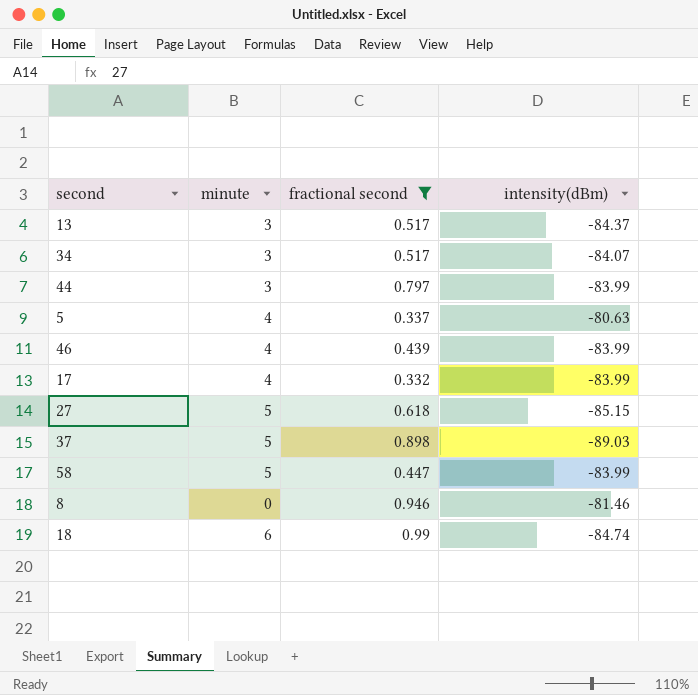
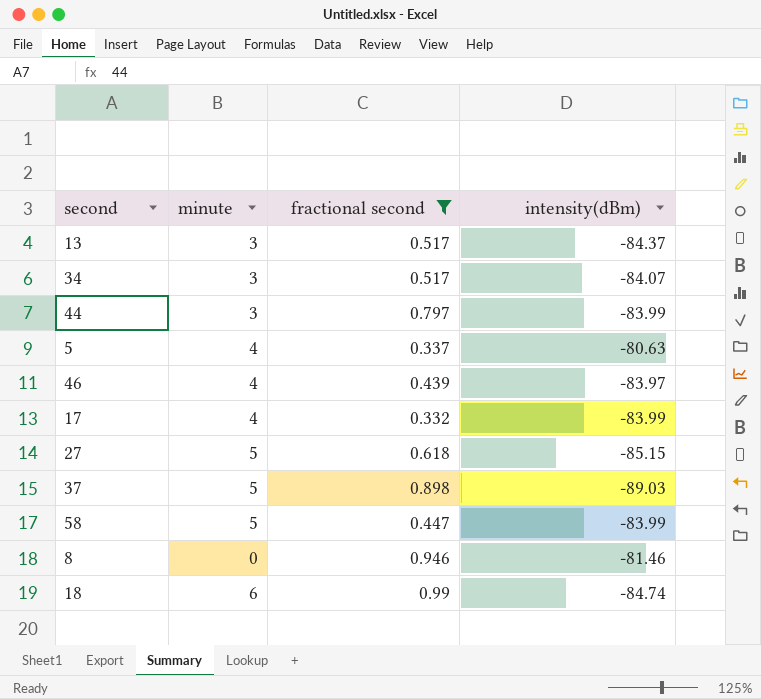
46 | intensity(dBm): -83.99 -> -83.97

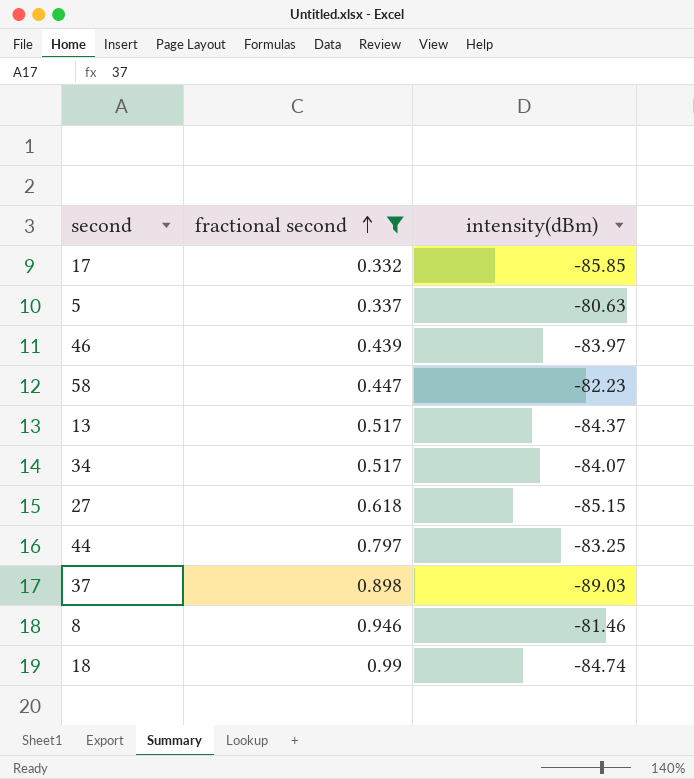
row order: none -> fractional second ascending
column minute | position: 2 -> none
17 | intensity(dBm): -83.99 -> -85.85
58 | intensity(dBm): -83.99 -> -82.23
44 | intensity(dBm): -83.99 -> -83.25

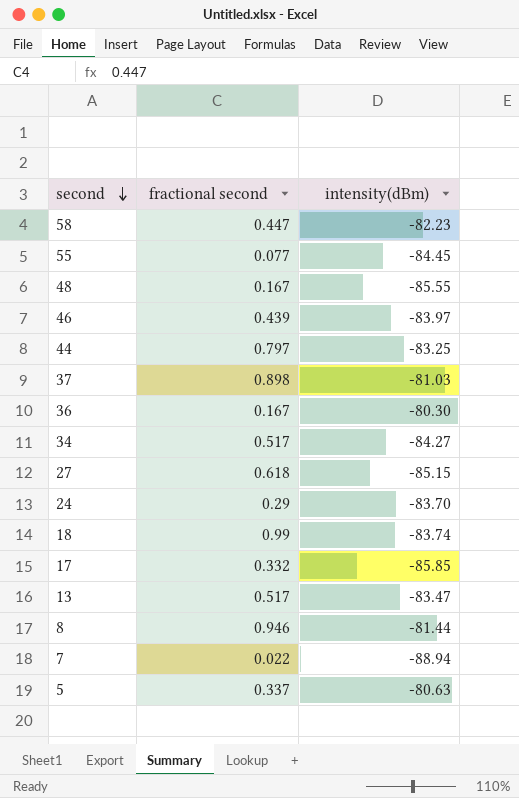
filter: fractional second >= 0.332 -> none
row order: fractional second ascending -> second descending
37 | intensity(dBm): -89.03 -> -81.03
34 | intensity(dBm): -84.07 -> -84.27
18 | intensity(dBm): -84.74 -> -83.74
13 | intensity(dBm): -84.37 -> -83.47
8 | intensity(dBm): -81.46 -> -81.44

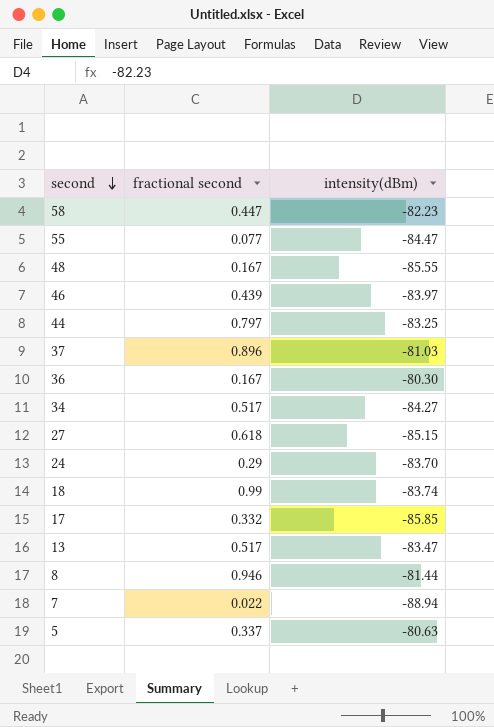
55 | intensity(dBm): -84.45 -> -84.47
37 | fractional second: 0.898 -> 0.896

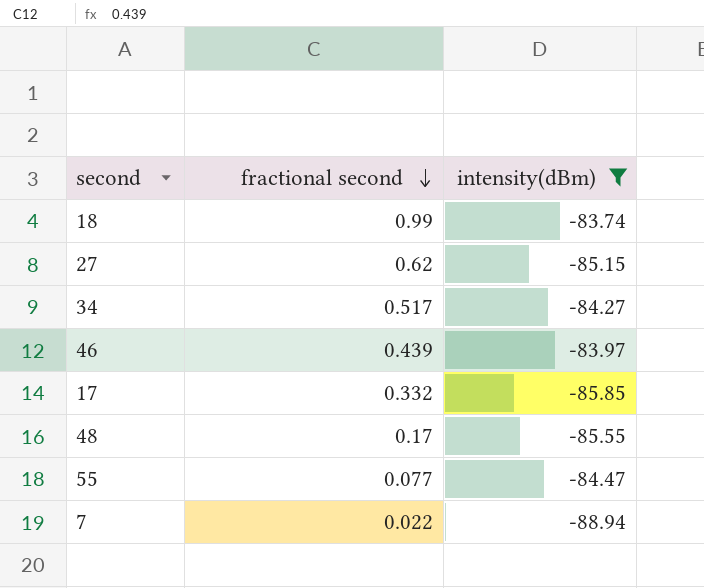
filter: none -> intensity(dBm) <= -83.74
row order: second descending -> fractional second descending
27 | fractional second: 0.618 -> 0.62
48 | fractional second: 0.167 -> 0.17

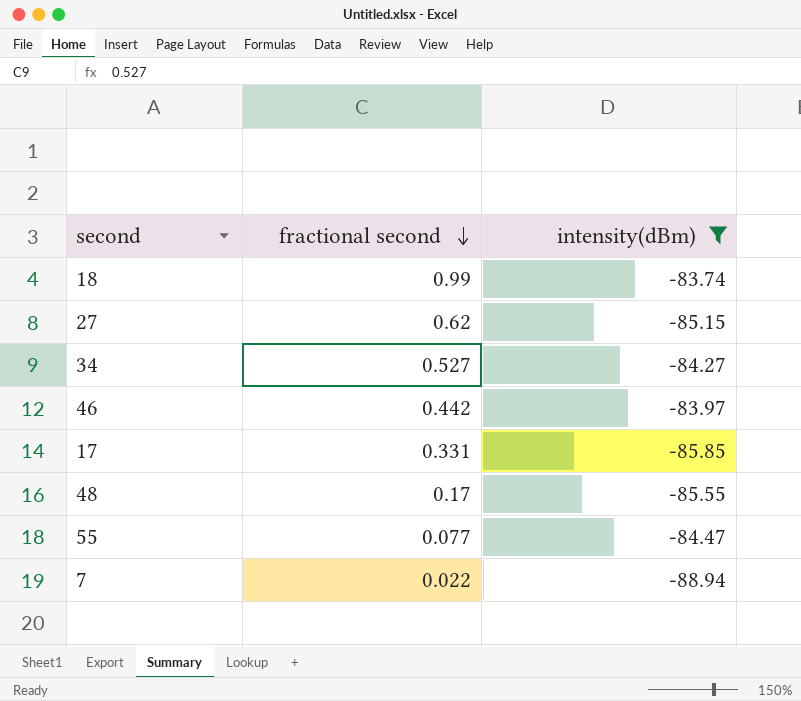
34 | fractional second: 0.517 -> 0.527
46 | fractional second: 0.439 -> 0.442
17 | fractional second: 0.332 -> 0.331

